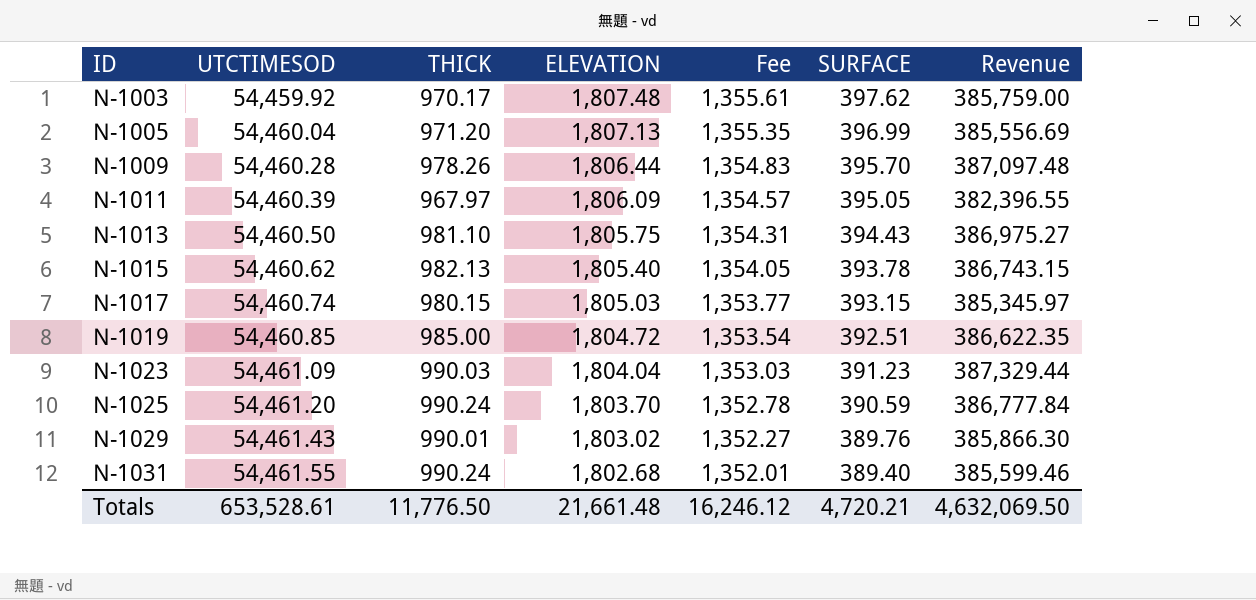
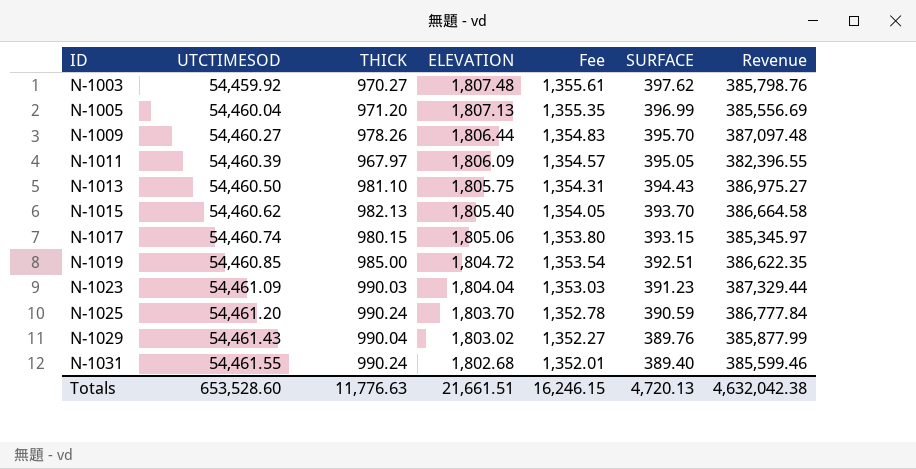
N-1003 | THICK: 970.17 -> 970.27
N-1003 | Revenue: 385,759.00 -> 385,798.76
N-1009 | UTCTIMESOD: 54,460.28 -> 54,460.27
N-1015 | SURFACE: 393.78 -> 393.70
N-1015 | Revenue: 386,743.15 -> 386,664.58
N-1017 | ELEVATION: 1,805.03 -> 1,805.06
N-1017 | Fee: 1,353.77 -> 1,353.80
N-1029 | THICK: 990.01 -> 990.04
N-1029 | Revenue: 385,866.30 -> 385,877.99
Totals | UTCTIMESOD: 653,528.61 -> 653,528.60
Totals | THICK: 11,776.50 -> 11,776.63
Totals | ELEVATION: 21,661.48 -> 21,661.51
Totals | Fee: 16,246.12 -> 16,246.15
Totals | SURFACE: 4,720.21 -> 4,720.13
Totals | Revenue: 4,632,069.50 -> 4,632,042.38

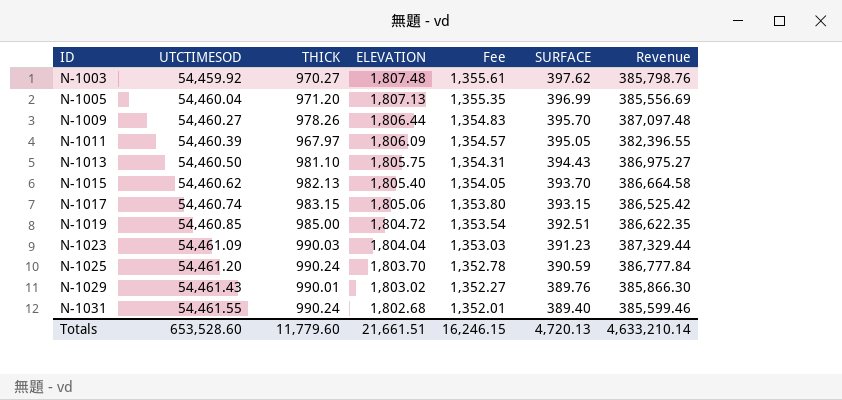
N-1017 | THICK: 980.15 -> 983.15
N-1017 | Revenue: 385,345.97 -> 386,525.42
N-1029 | THICK: 990.04 -> 990.01
N-1029 | Revenue: 385,877.99 -> 385,866.30
Totals | THICK: 11,776.63 -> 11,779.60
Totals | Revenue: 4,632,042.38 -> 4,633,210.14

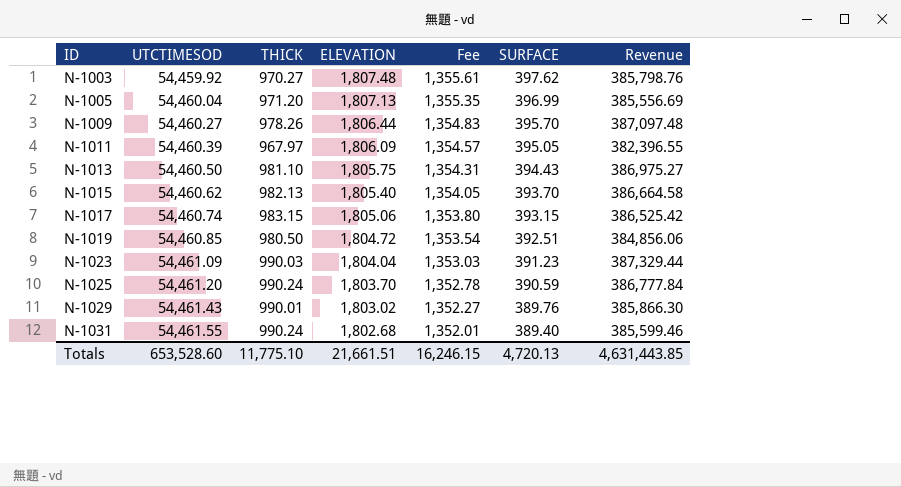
N-1019 | THICK: 985.00 -> 980.50
N-1019 | Revenue: 386,622.35 -> 384,856.06
Totals | THICK: 11,779.60 -> 11,775.10
Totals | Revenue: 4,633,210.14 -> 4,631,443.85

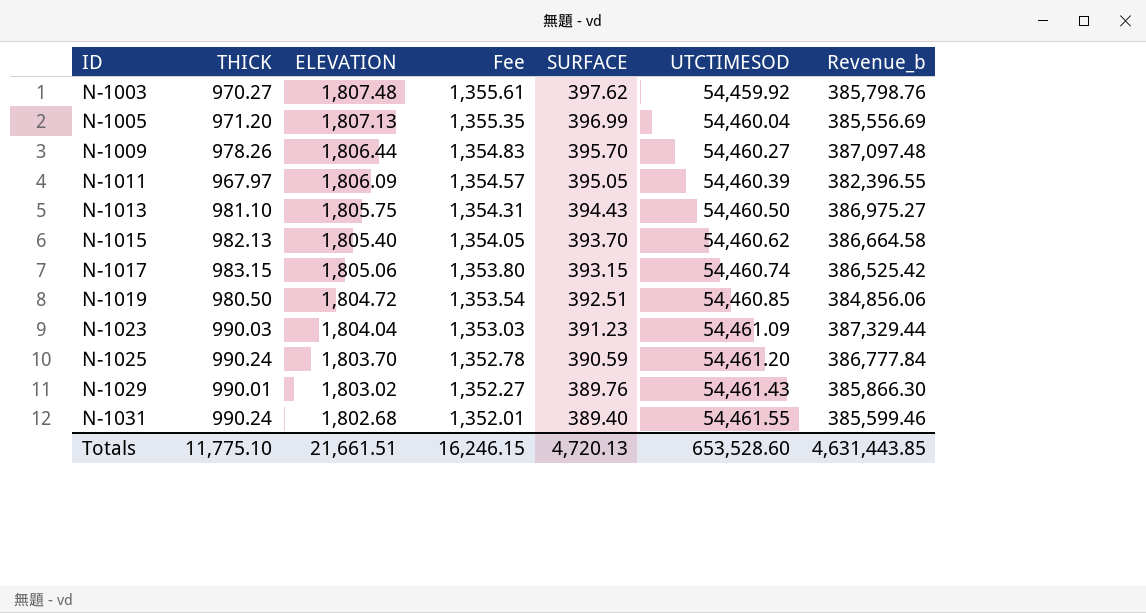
column UTCTIMESOD | position: 2 -> 6
column name: Revenue -> Revenue_b

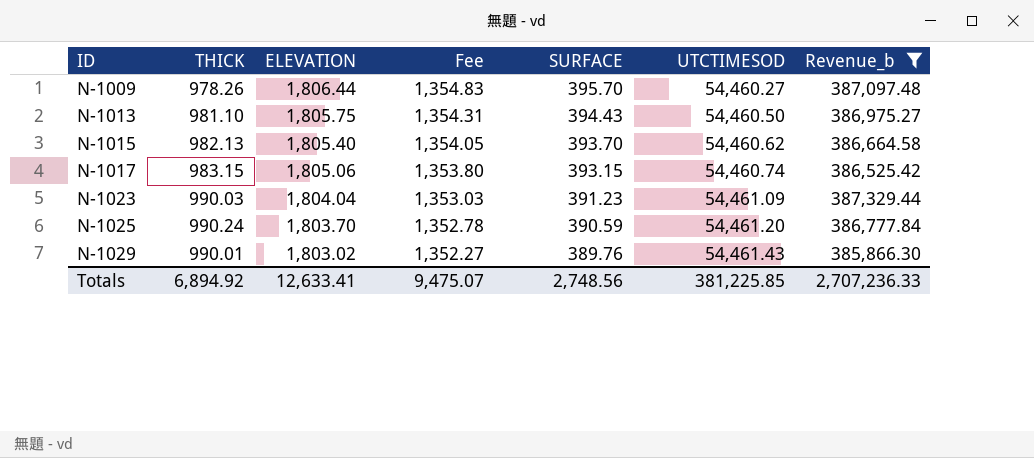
filter: none -> Revenue_b >= 385,866.30
Totals | THICK: 11,775.10 -> 6,894.92
Totals | ELEVATION: 21,661.51 -> 12,633.41
Totals | Fee: 16,246.15 -> 9,475.07
Totals | SURFACE: 4,720.13 -> 2,748.56
Totals | UTCTIMESOD: 653,528.60 -> 381,225.85
Totals | Revenue_b: 4,631,443.85 -> 2,707,236.33

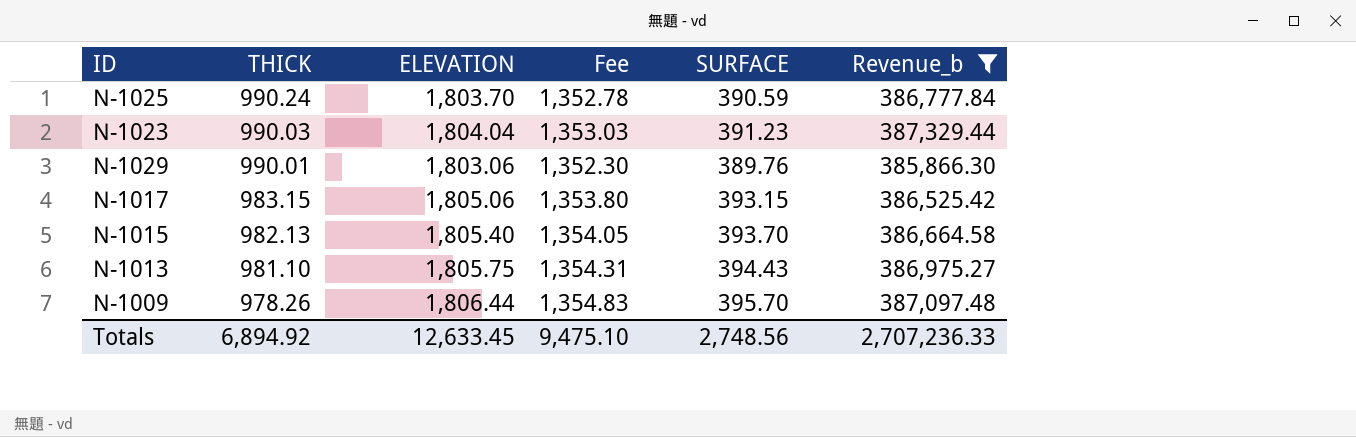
row order: ID ascending -> THICK descending
column UTCTIMESOD | position: 6 -> none
N-1029 | ELEVATION: 1,803.02 -> 1,803.06
N-1029 | Fee: 1,352.27 -> 1,352.30
Totals | ELEVATION: 12,633.41 -> 12,633.45
Totals | Fee: 9,475.07 -> 9,475.10

